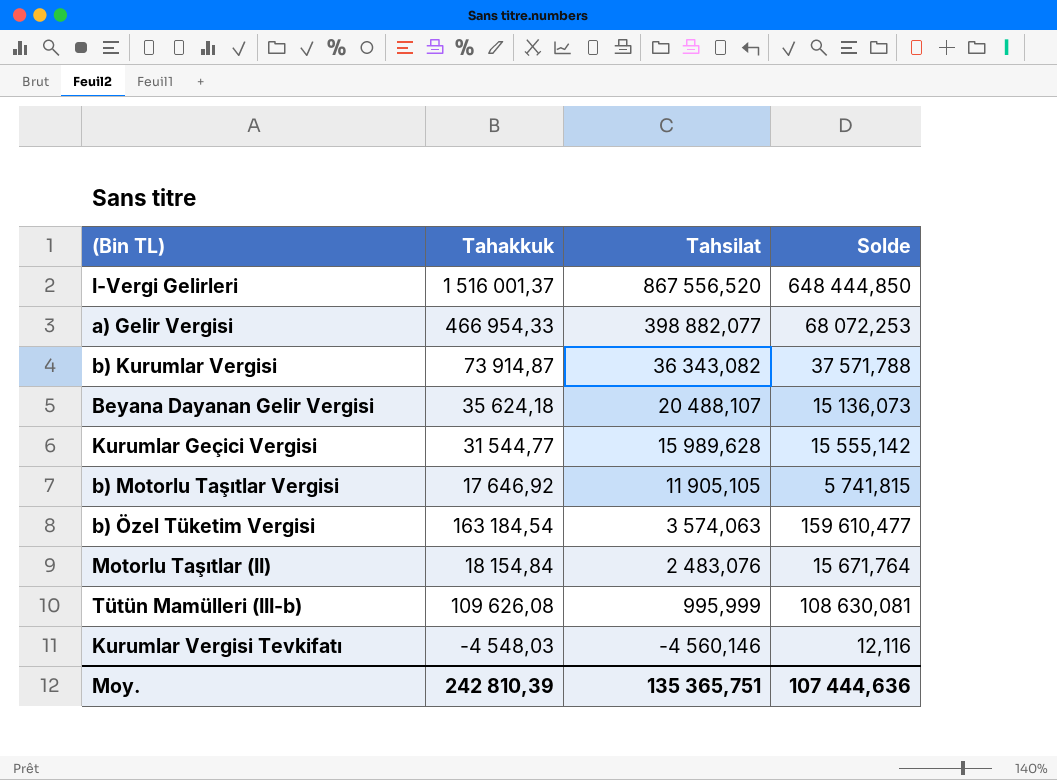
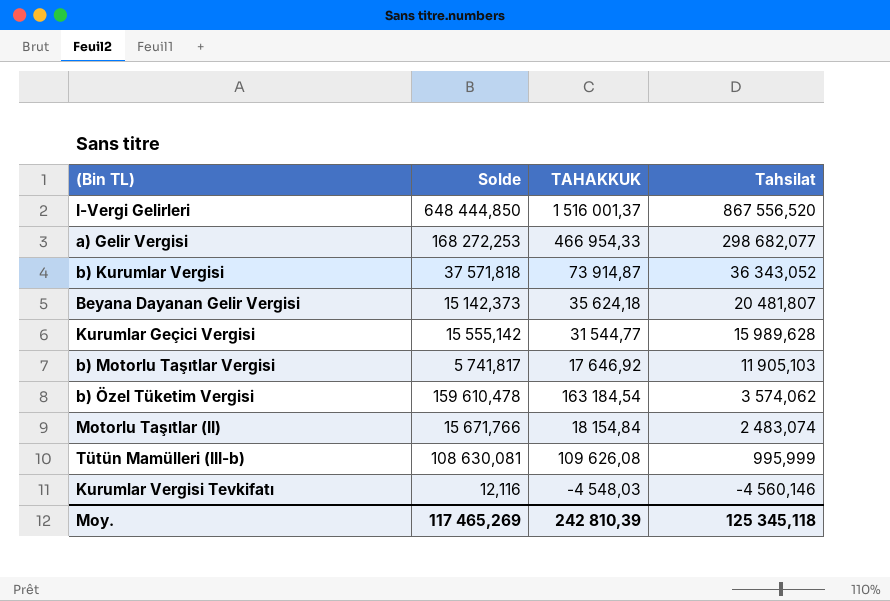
column Solde | position: 4 -> 2
column name: Tahakkuk -> TAHAKKUK
a) Gelir Vergisi | Solde: 68 072,253 -> 168 272,253
a) Gelir Vergisi | Tahsilat: 398 882,077 -> 298 682,077
b) Kurumlar Vergisi | Solde: 37 571,788 -> 37 571,818
b) Kurumlar Vergisi | Tahsilat: 36 343,082 -> 36 343,052
Beyana Dayanan Gelir Vergisi | Solde: 15 136,073 -> 15 142,373
Beyana Dayanan Gelir Vergisi | Tahsilat: 20 488,107 -> 20 481,807
b) Motorlu Taşıtlar Vergisi | Solde: 5 741,815 -> 5 741,817
b) Motorlu Taşıtlar Vergisi | Tahsilat: 11 905,105 -> 11 905,103
b) Özel Tüketim Vergisi | Solde: 159 610,477 -> 159 610,478
b) Özel Tüketim Vergisi | Tahsilat: 3 574,063 -> 3 574,062
Motorlu Taşıtlar (II) | Solde: 15 671,764 -> 15 671,766
Motorlu Taşıtlar (II) | Tahsilat: 2 483,076 -> 2 483,074
Moy. | Solde: 107 444,636 -> 117 465,269
Moy. | Tahsilat: 135 365,751 -> 125 345,118

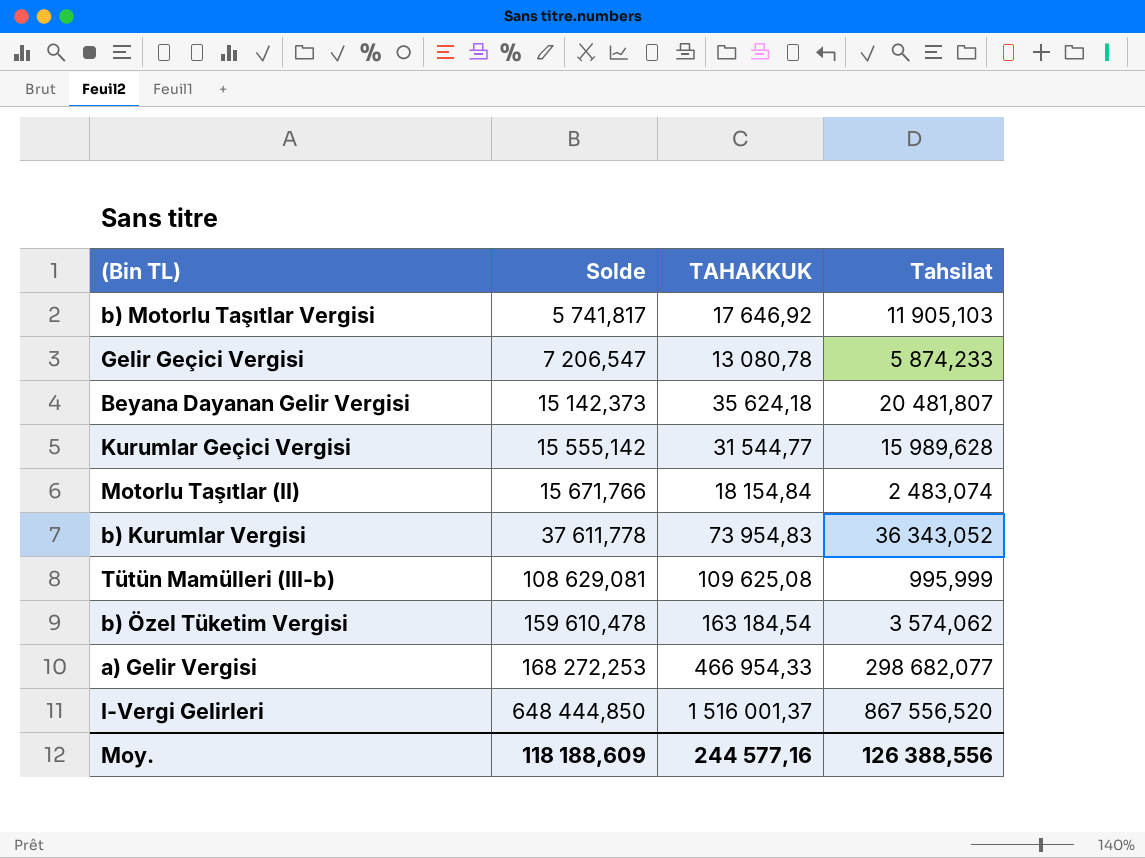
row order: Tahsilat descending -> Solde ascending
row Kurumlar Vergisi Tevkifatı: 12,116 | -4 548,03 | -4 560,146 -> none
row Gelir Geçici Vergisi: none -> 7 206,547 | 13 080,78 | 5 874,233
b) Kurumlar Vergisi | Solde: 37 571,818 -> 37 611,778
b) Kurumlar Vergisi | TAHAKKUK: 73 914,87 -> 73 954,83
Tütün Mamülleri (III-b) | Solde: 108 630,081 -> 108 629,081
Tütün Mamülleri (III-b) | TAHAKKUK: 109 626,08 -> 109 625,08
Moy. | Solde: 117 465,269 -> 118 188,609
Moy. | TAHAKKUK: 242 810,39 -> 244 577,16
Moy. | Tahsilat: 125 345,118 -> 126 388,556

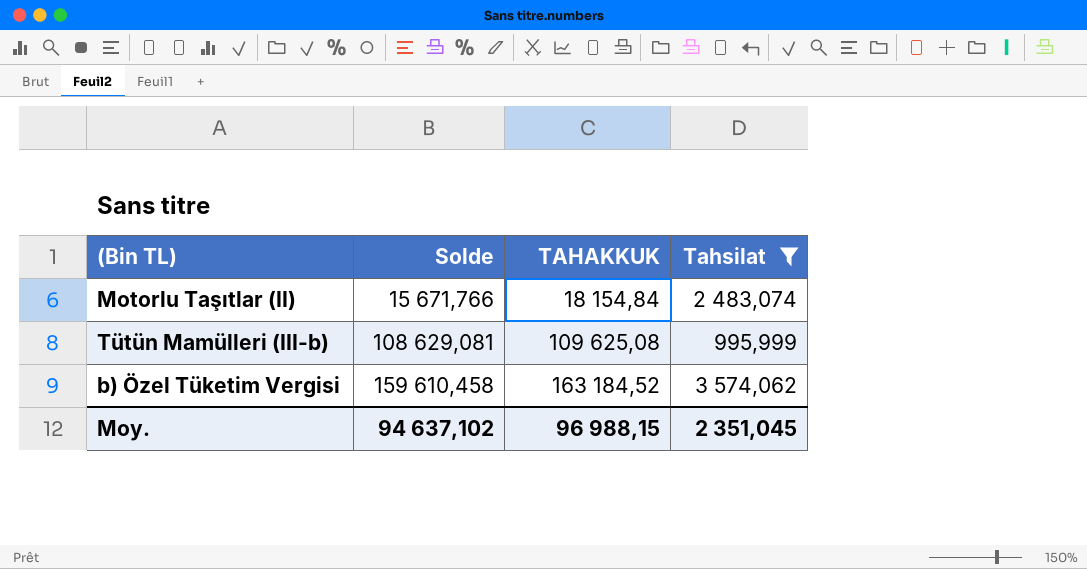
filter: none -> Tahsilat <= 3 574,062
b) Özel Tüketim Vergisi | Solde: 159 610,478 -> 159 610,458
b) Özel Tüketim Vergisi | TAHAKKUK: 163 184,54 -> 163 184,52
Moy. | Solde: 118 188,609 -> 94 637,102
Moy. | TAHAKKUK: 244 577,16 -> 96 988,15
Moy. | Tahsilat: 126 388,556 -> 2 351,045

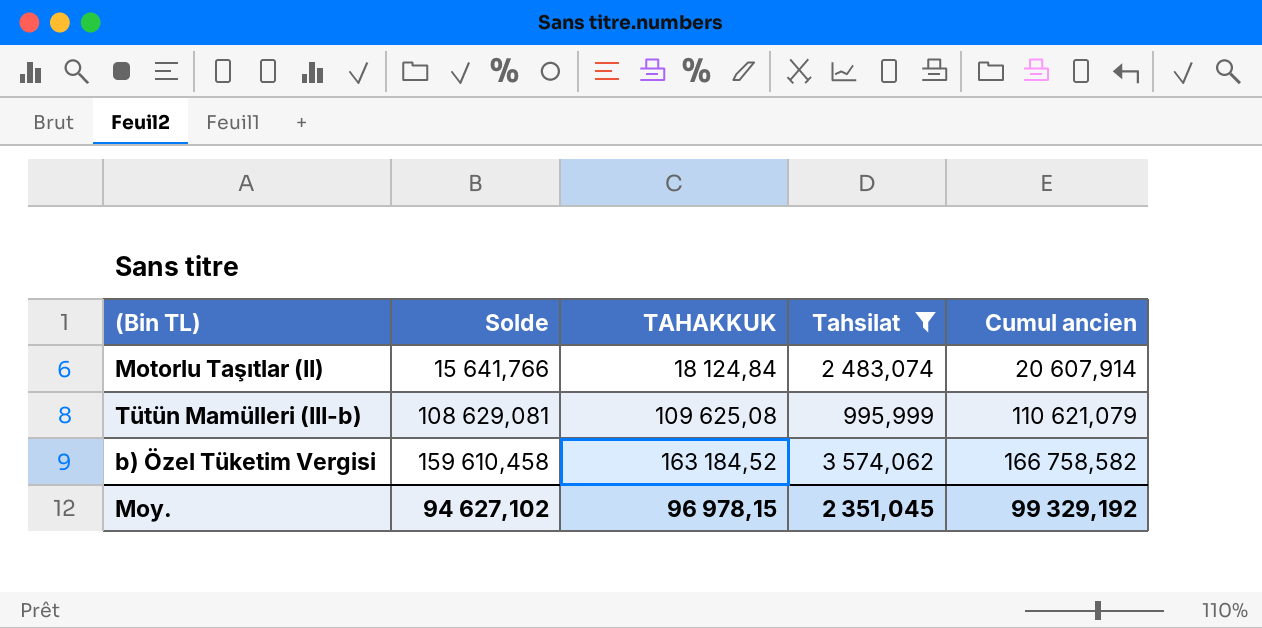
column Cumul ancien | formula: none -> [TAHAKKUK] + [Tahsilat]
Motorlu Taşıtlar (II) | Solde: 15 671,766 -> 15 641,766
Motorlu Taşıtlar (II) | TAHAKKUK: 18 154,84 -> 18 124,84
Moy. | Solde: 94 637,102 -> 94 627,102
Moy. | TAHAKKUK: 96 988,15 -> 96 978,15

